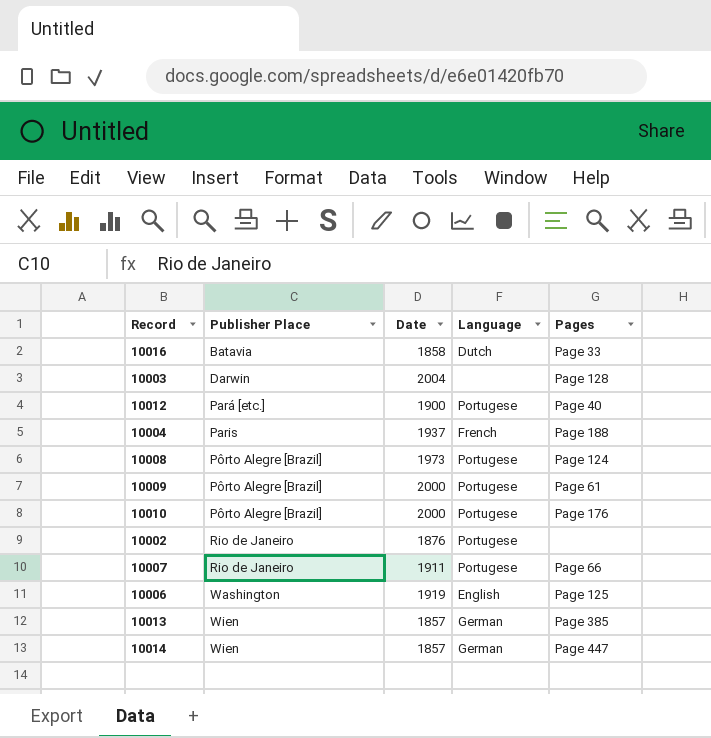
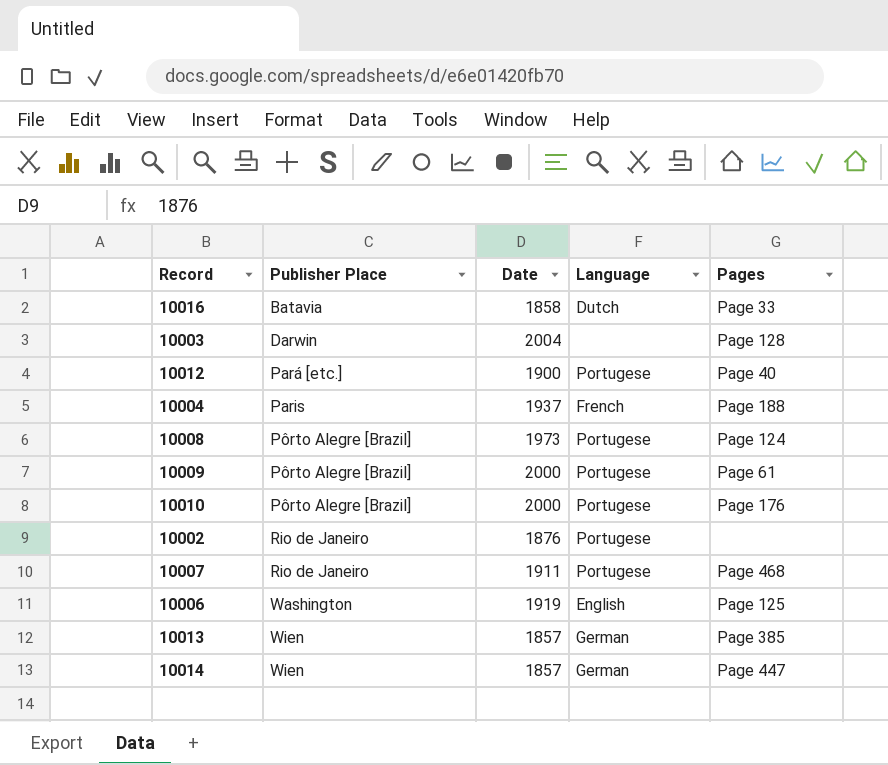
10007 | Pages: Page 66 -> Page 468

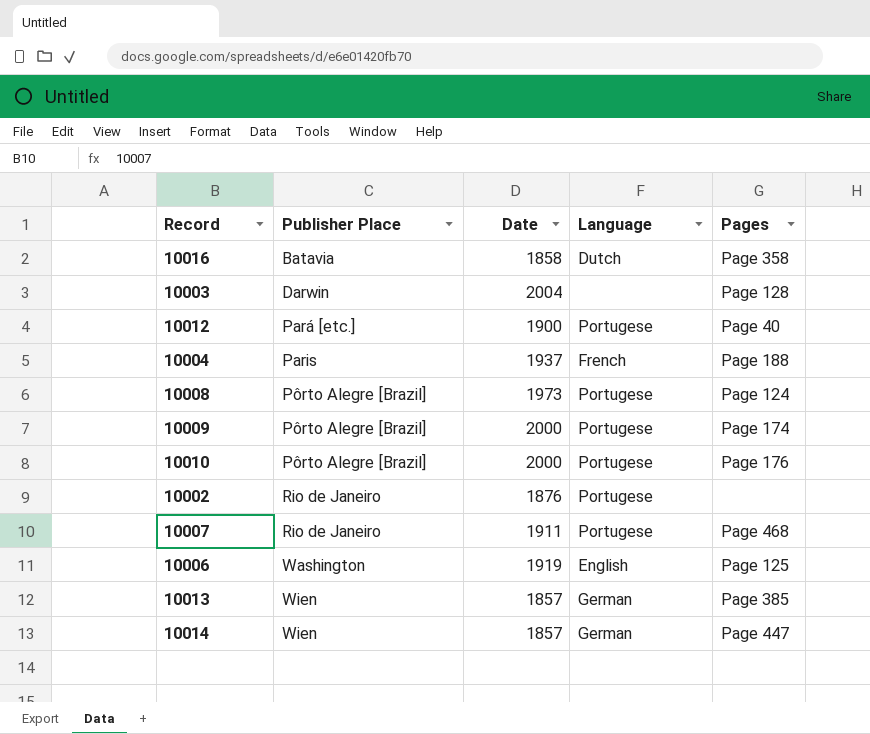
10016 | Pages: Page 33 -> Page 358
10009 | Pages: Page 61 -> Page 174

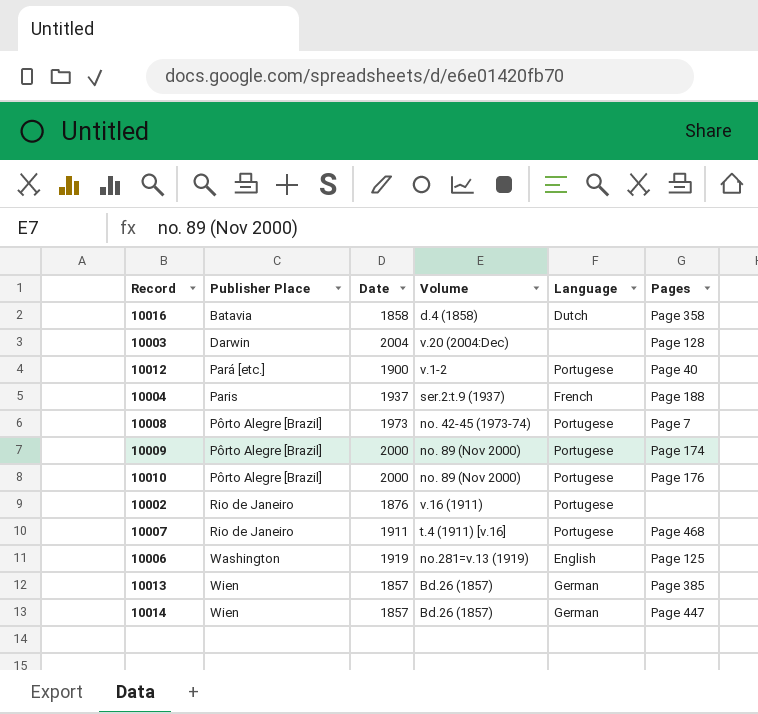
column Volume | position: none -> 4
10008 | Pages: Page 124 -> Page 7

